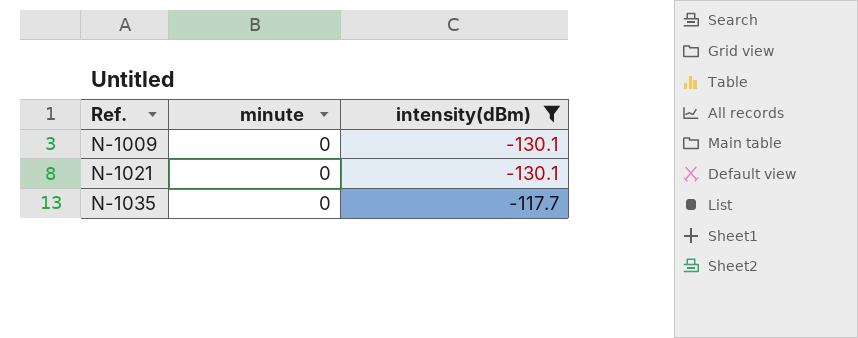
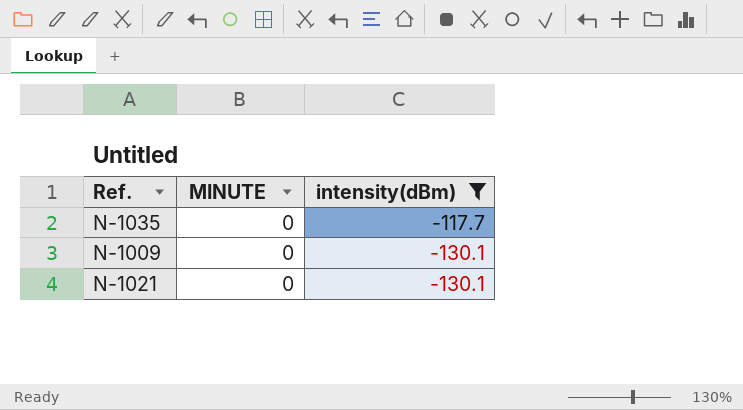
row order: Ref. ascending -> intensity(dBm) descending
column name: minute -> MINUTE

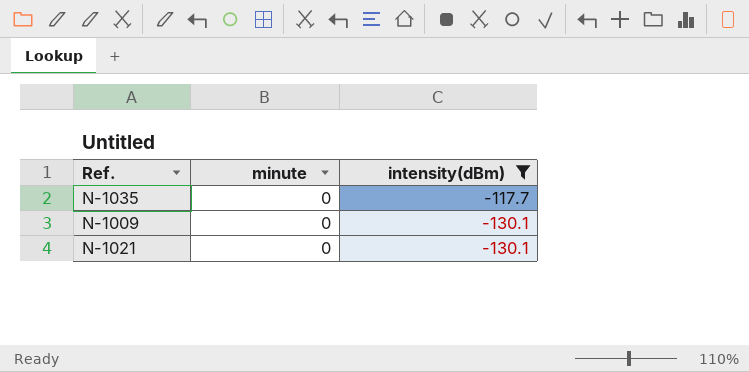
column name: MINUTE -> minute

